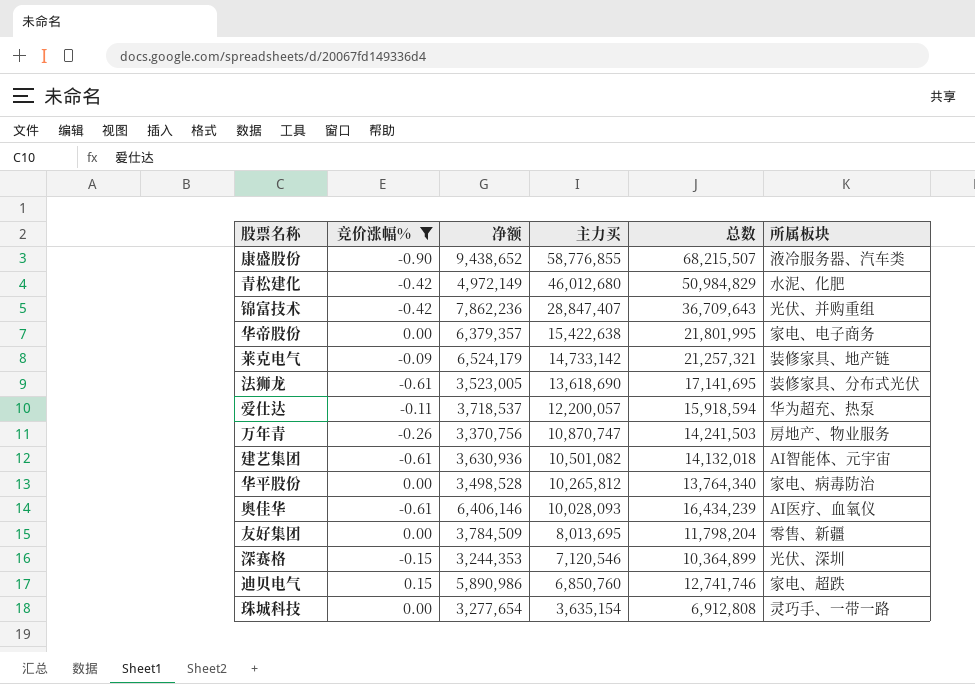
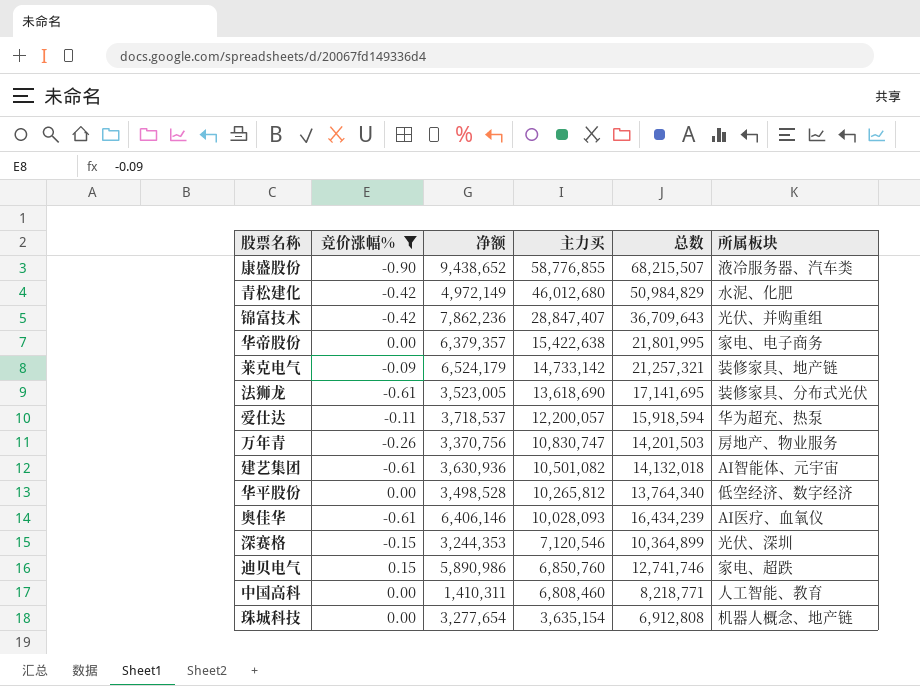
row 友好集团: 0.00 | 3,784,509 | 8,013,695 | 11,798,204 | 零售、新疆 -> none
万年青 | 主力买: 10,870,747 -> 10,830,747
万年青 | 总数: 14,241,503 -> 14,201,503
华平股份 | 所属板块: 家电、病毒防治 -> 低空经济、数字经济
row 中国高科: none -> 0.00 | 1,410,311 | 6,808,460 | 8,218,771 | 人工智能、教育
珠城科技 | 所属板块: 灵巧手、一带一路 -> 机器人概念、地产链

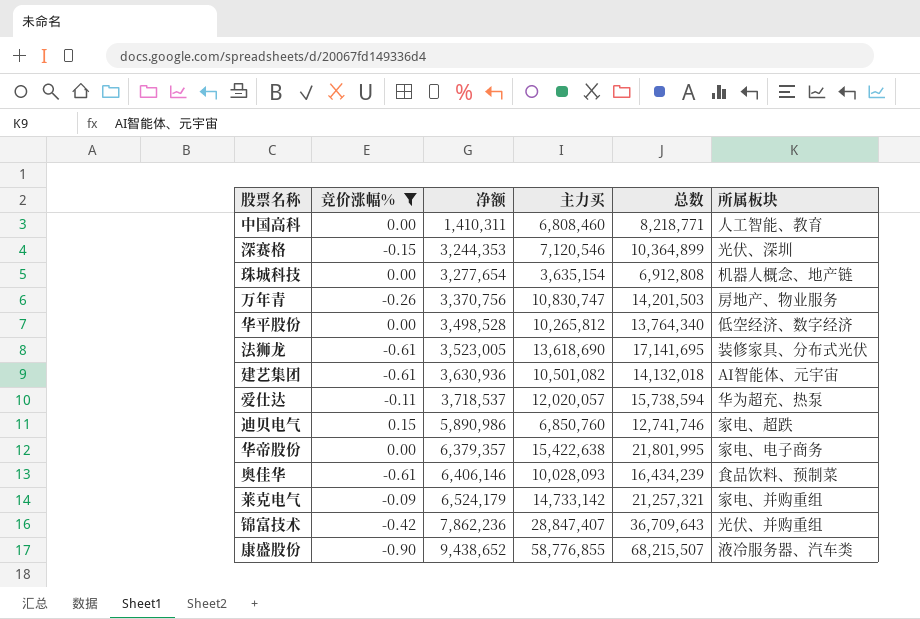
row order: 主力买 descending -> 净额 ascending
row 青松建化: -0.42 | 4,972,149 | 46,012,680 | 50,984,829 | 水泥、化肥 -> none
爱仕达 | 主力买: 12,200,057 -> 12,020,057
爱仕达 | 总数: 15,918,594 -> 15,738,594
奥佳华 | 所属板块: AI医疗、血氧仪 -> 食品饮料、预制菜
莱克电气 | 所属板块: 装修家具、地产链 -> 家电、并购重组

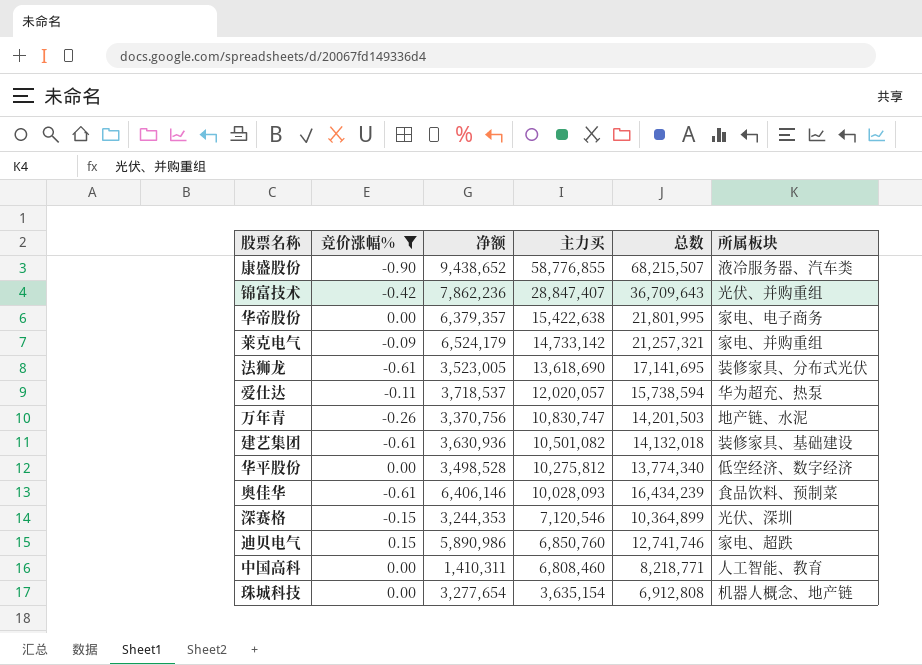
row order: 净额 ascending -> 主力买 descending
万年青 | 所属板块: 房地产、物业服务 -> 地产链、水泥
建艺集团 | 所属板块: AI智能体、元宇宙 -> 装修家具、基础建设
华平股份 | 主力买: 10,265,812 -> 10,275,812
华平股份 | 总数: 13,764,340 -> 13,774,340

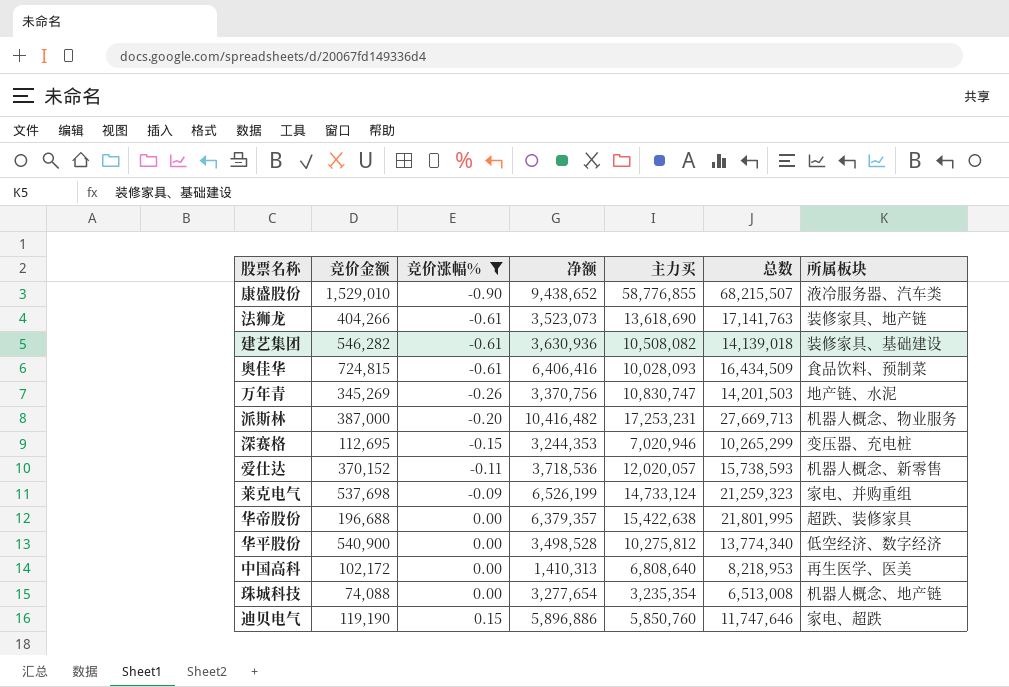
row order: 主力买 descending -> 竞价涨幅% ascending
column 竞价金额 | position: none -> 2
row 锦富技术: -0.42 | 7,862,236 | 28,847,407 | 36,709,643 | 光伏、并购重组 -> none
法狮龙 | 净额: 3,523,005 -> 3,523,073
法狮龙 | 总数: 17,141,695 -> 17,141,763
法狮龙 | 所属板块: 装修家具、分布式光伏 -> 装修家具、地产链
建艺集团 | 主力买: 10,501,082 -> 10,508,082
建艺集团 | 总数: 14,132,018 -> 14,139,018
奥佳华 | 净额: 6,406,146 -> 6,406,416
奥佳华 | 总数: 16,434,239 -> 16,434,509
row 派斯林: none -> 387,000 | -0.20 | 10,416,482 | 17,253,231 | 27,669,713 | 机器人概念、物业服务
深赛格 | 主力买: 7,120,546 -> 7,020,946
深赛格 | 总数: 10,364,899 -> 10,265,299
深赛格 | 所属板块: 光伏、深圳 -> 变压器、充电桩
爱仕达 | 净额: 3,718,537 -> 3,718,536
爱仕达 | 总数: 15,738,594 -> 15,738,593
爱仕达 | 所属板块: 华为超充、热泵 -> 机器人概念、新零售
莱克电气 | 净额: 6,524,179 -> 6,526,199
莱克电气 | 主力买: 14,733,142 -> 14,733,124
莱克电气 | 总数: 21,257,321 -> 21,259,323
华帝股份 | 所属板块: 家电、电子商务 -> 超跌、装修家具
中国高科 | 净额: 1,410,311 -> 1,410,313
中国高科 | 主力买: 6,808,460 -> 6,808,640
中国高科 | 总数: 8,218,771 -> 8,218,953
中国高科 | 所属板块: 人工智能、教育 -> 再生医学、医美
珠城科技 | 主力买: 3,635,154 -> 3,235,354
珠城科技 | 总数: 6,912,808 -> 6,513,008
迪贝电气 | 净额: 5,890,986 -> 5,896,886
迪贝电气 | 主力买: 6,850,760 -> 5,850,760
迪贝电气 | 总数: 12,741,746 -> 11,747,646

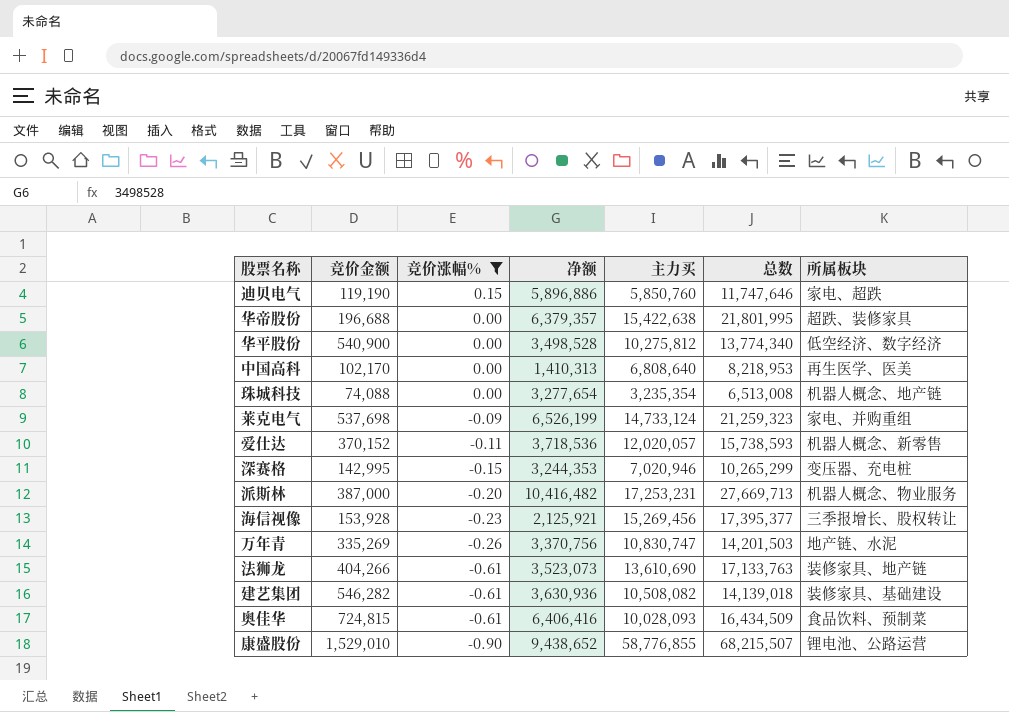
row order: 竞价涨幅% ascending -> 竞价涨幅% descending
中国高科 | 竞价金额: 102,172 -> 102,170
深赛格 | 竞价金额: 112,695 -> 142,995
row 海信视像: none -> 153,928 | -0.23 | 2,125,921 | 15,269,456 | 17,395,377 | 三季报增长、股权转让
万年青 | 竞价金额: 345,269 -> 335,269
法狮龙 | 主力买: 13,618,690 -> 13,610,690
法狮龙 | 总数: 17,141,763 -> 17,133,763
康盛股份 | 所属板块: 液冷服务器、汽车类 -> 锂电池、公路运营

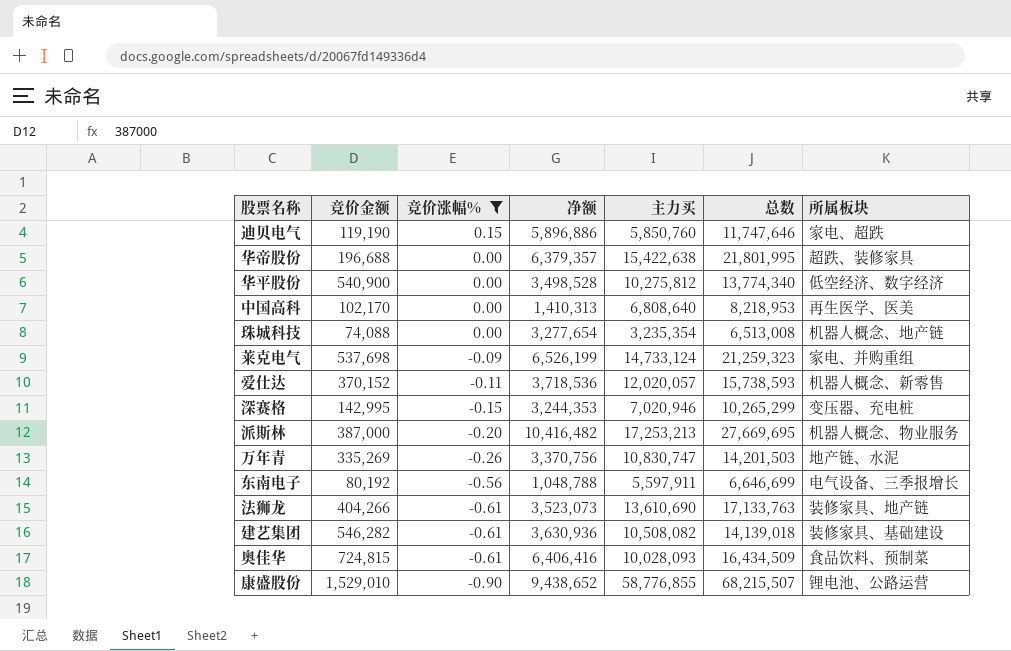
row 海信视像: 153,928 | -0.23 | 2,125,921 | 15,269,456 | 17,395,377 | 三季报增长、股权转让 -> none
派斯林 | 主力买: 17,253,231 -> 17,253,213
派斯林 | 总数: 27,669,713 -> 27,669,695
row 东南电子: none -> 80,192 | -0.56 | 1,048,788 | 5,597,911 | 6,646,699 | 电气设备、三季报增长

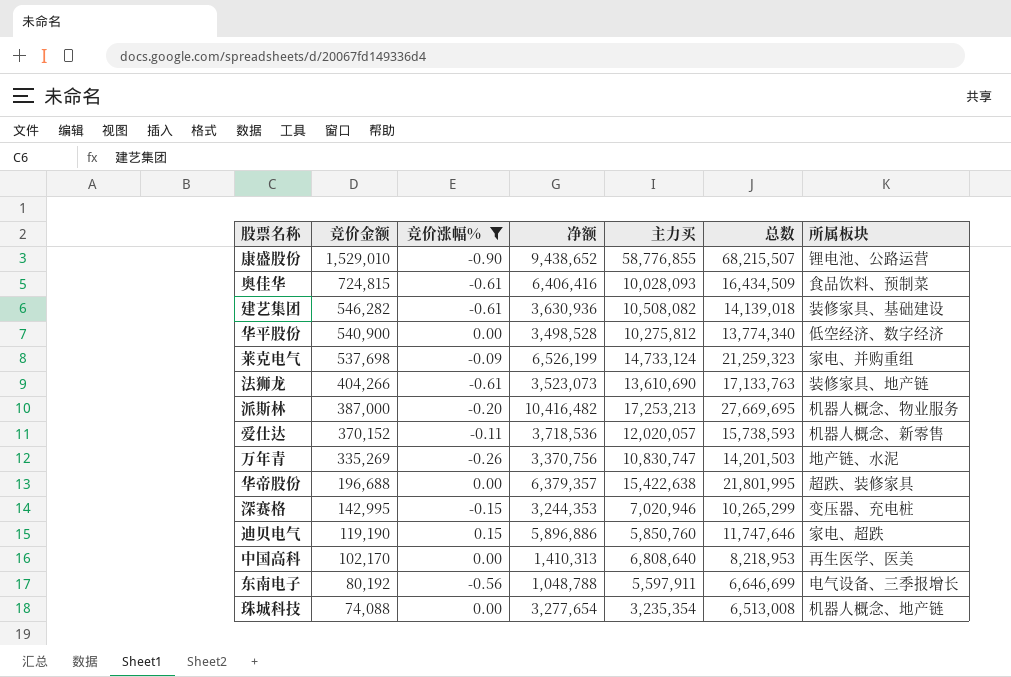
row order: 竞价涨幅% descending -> 竞价金额 descending

